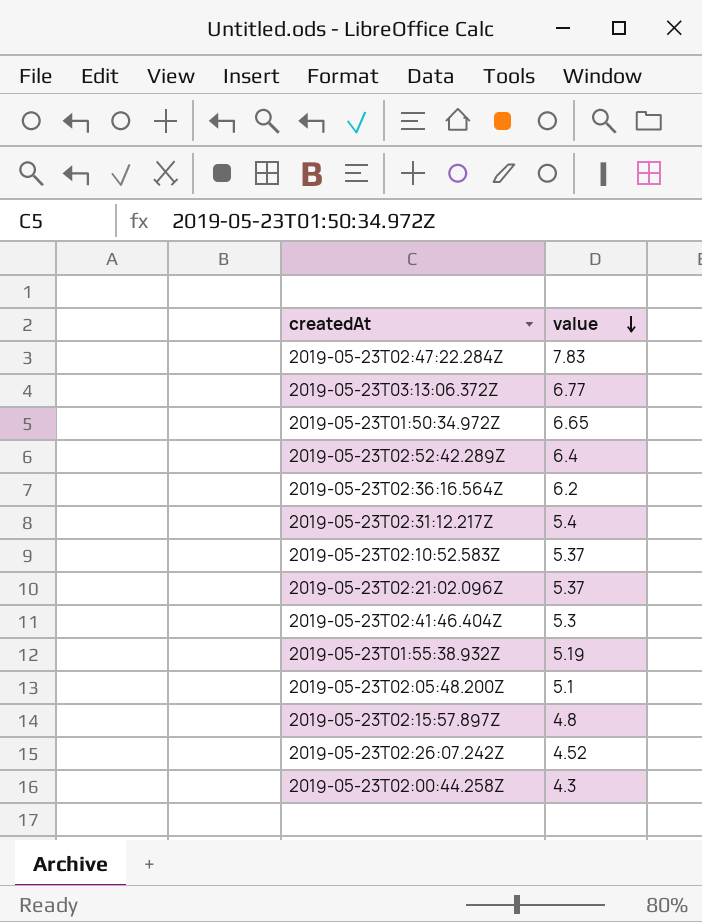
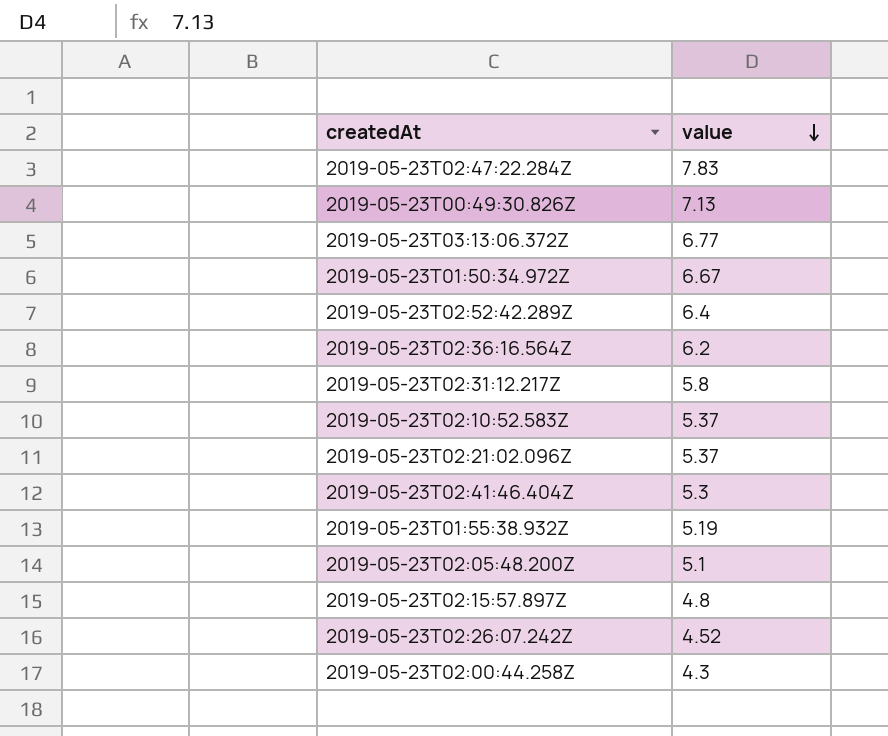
row 2019-05-23T00:49:30.826Z: none -> 7.13
2019-05-23T01:50:34.972Z | value: 6.65 -> 6.67
2019-05-23T02:31:12.217Z | value: 5.4 -> 5.8

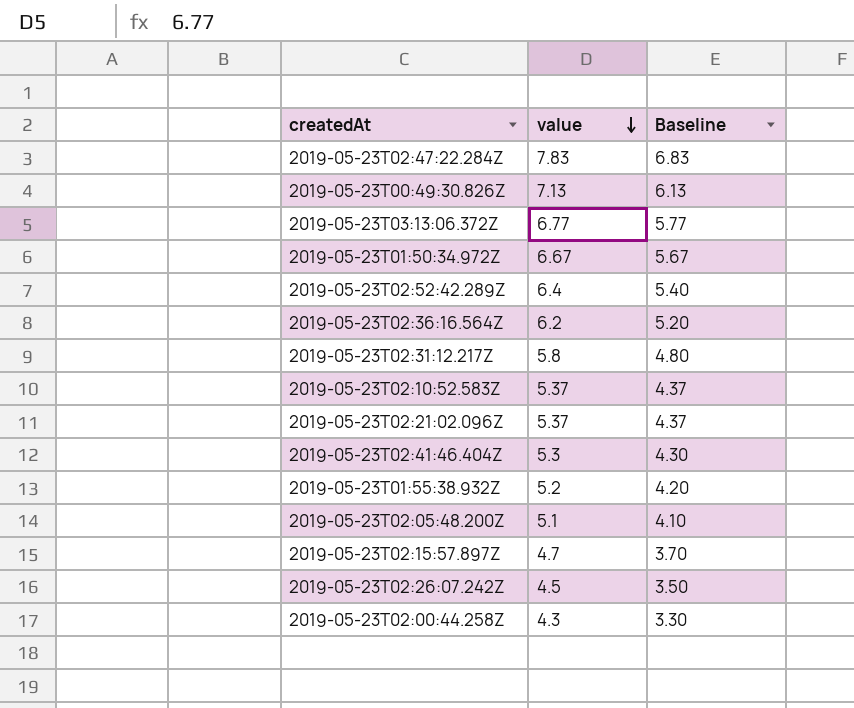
column Baseline | formula: none -> [value] - 1
2019-05-23T01:55:38.932Z | value: 5.19 -> 5.2
2019-05-23T02:15:57.897Z | value: 4.8 -> 4.7
2019-05-23T02:26:07.242Z | value: 4.52 -> 4.5

